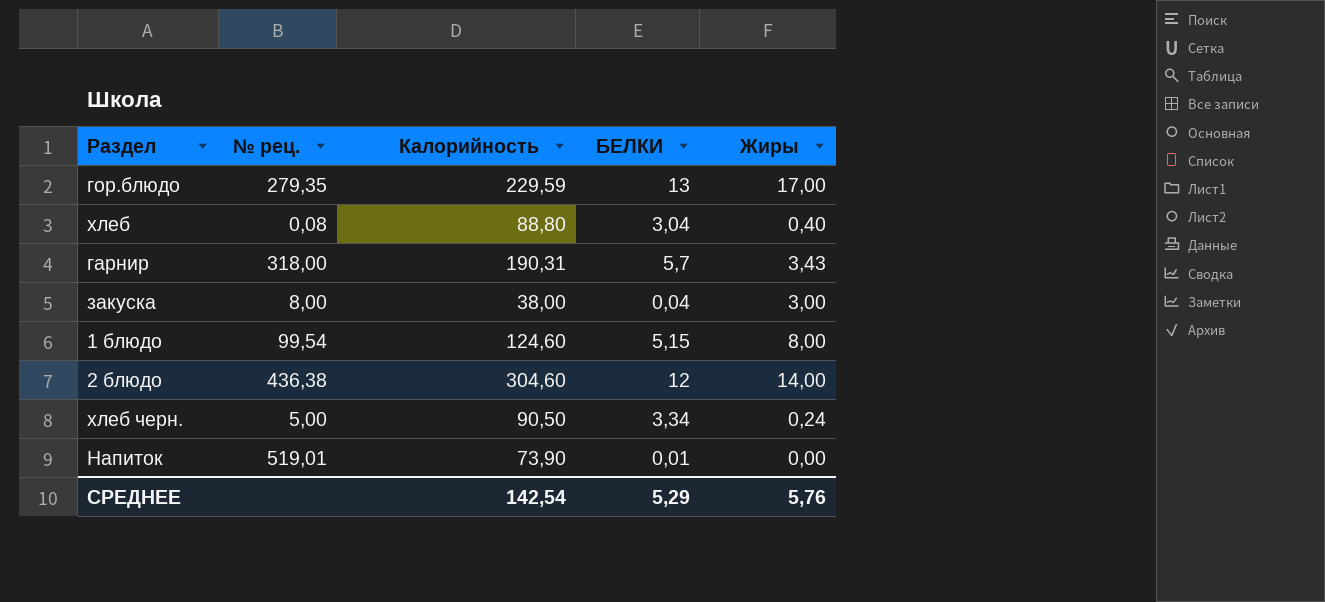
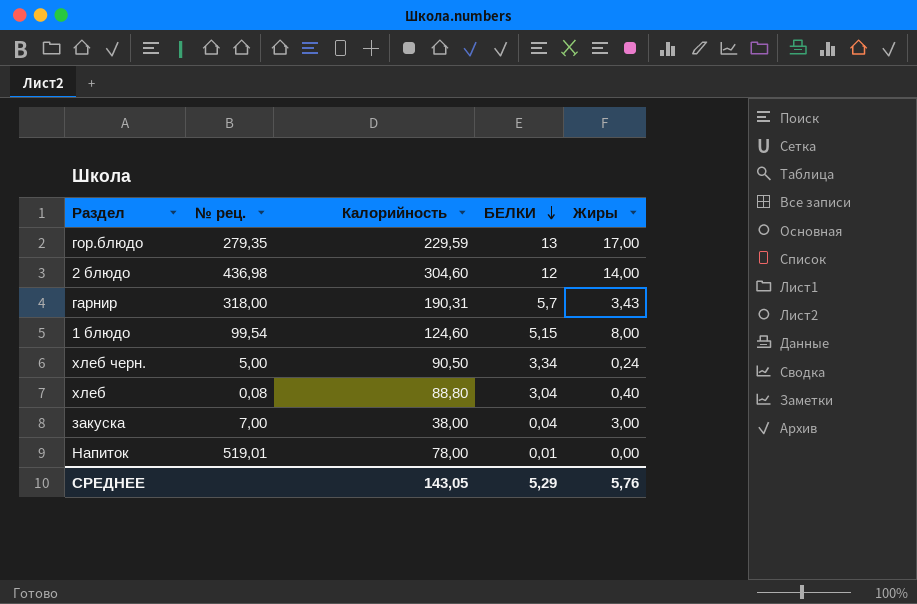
row order: none -> БЕЛКИ descending
2 блюдо | № рец.: 436,38 -> 436,98
закуска | № рец.: 8,00 -> 7,00
Напиток | Калорийность: 73,90 -> 78,00
СРЕДНЕЕ | Калорийность: 142,54 -> 143,05

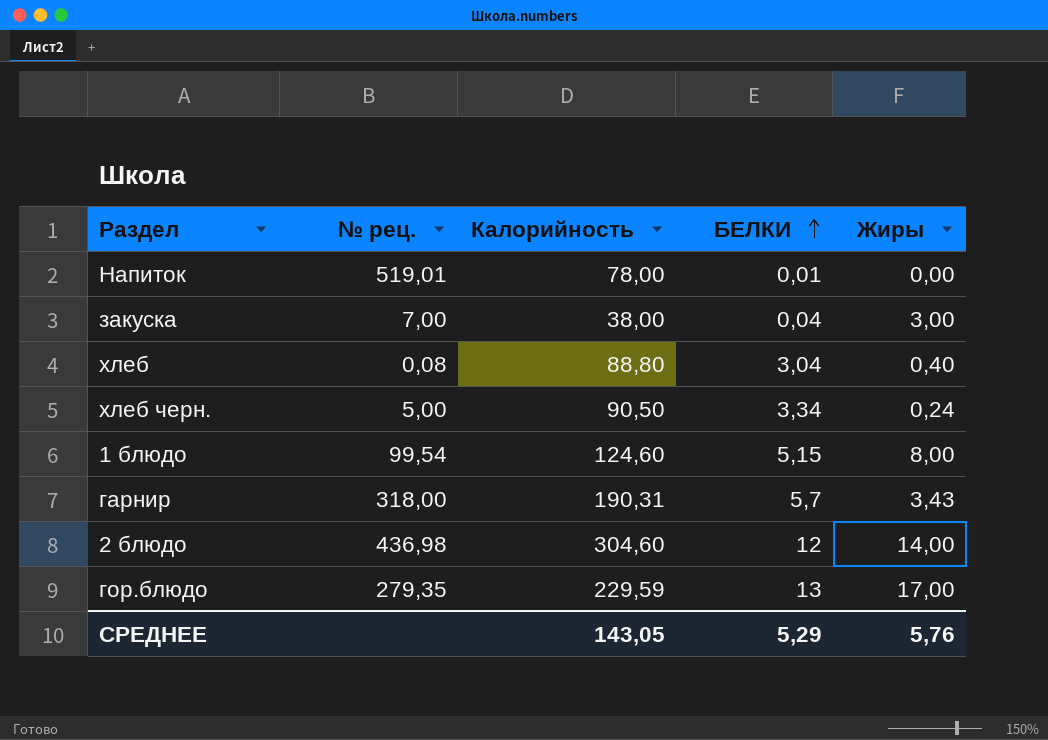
row order: БЕЛКИ descending -> БЕЛКИ ascending

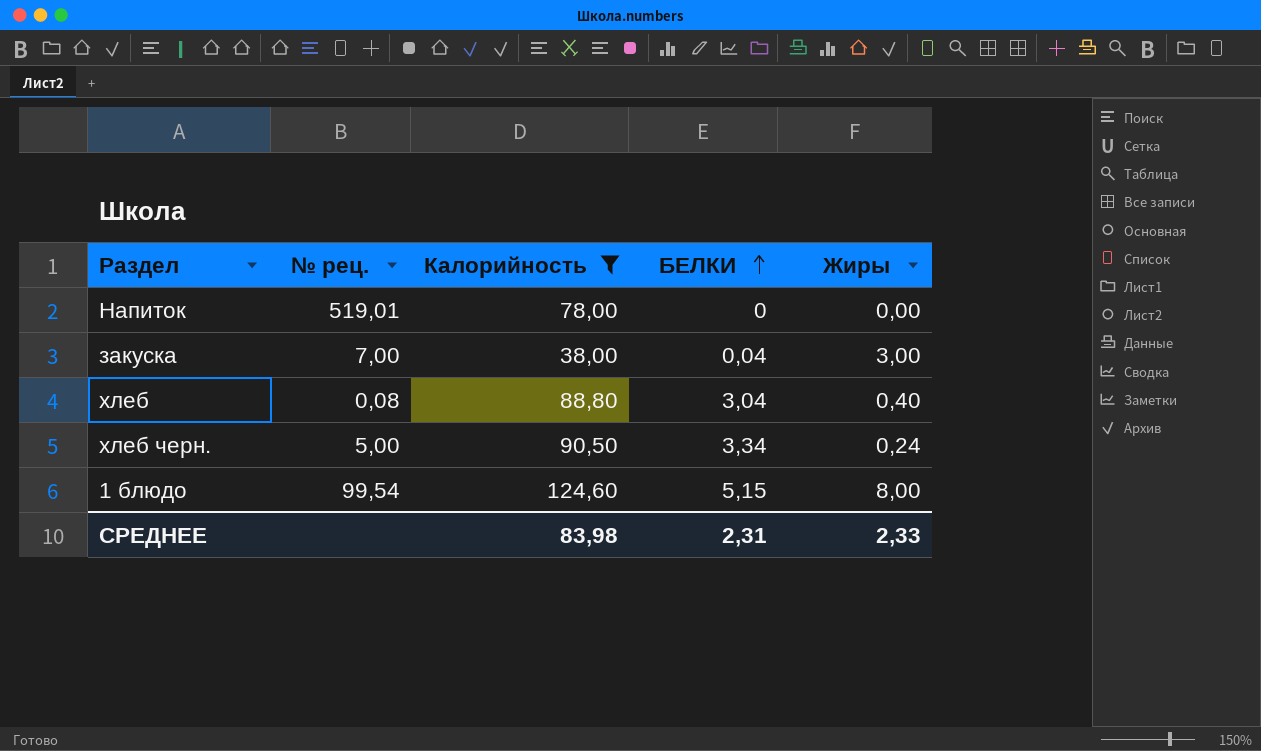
filter: none -> Калорийность <= 124,60
Напиток | БЕЛКИ: 0,01 -> 0
СРЕДНЕЕ | Калорийность: 143,05 -> 83,98
СРЕДНЕЕ | БЕЛКИ: 5,29 -> 2,31
СРЕДНЕЕ | Жиры: 5,76 -> 2,33

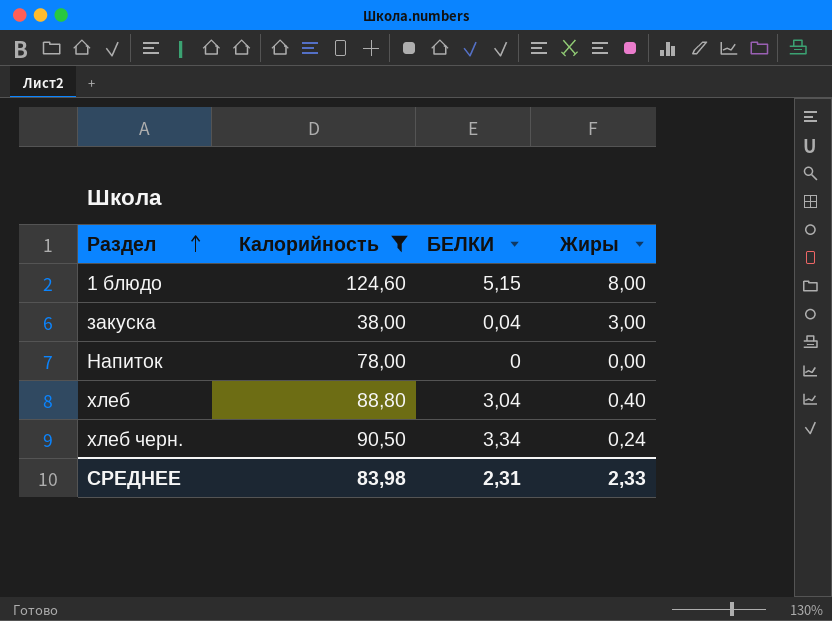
row order: БЕЛКИ ascending -> Раздел ascending
column № рец. | position: 2 -> none

